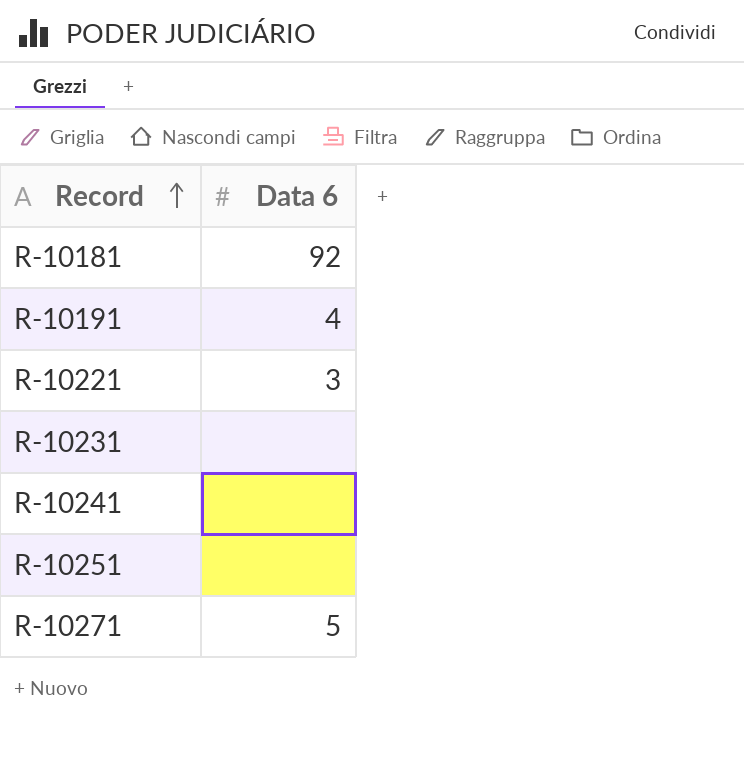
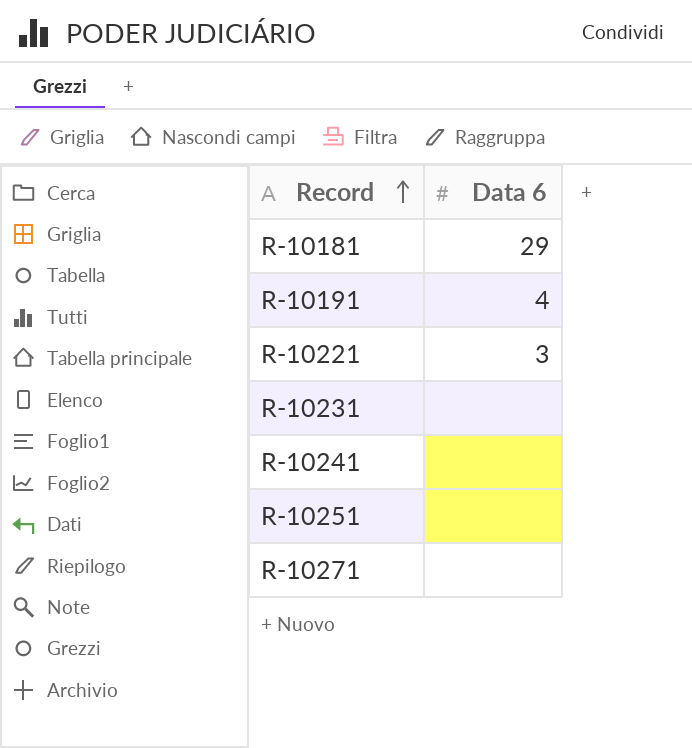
R-10181 | Data 6: 92 -> 29
R-10271 | Data 6: 5 -> none

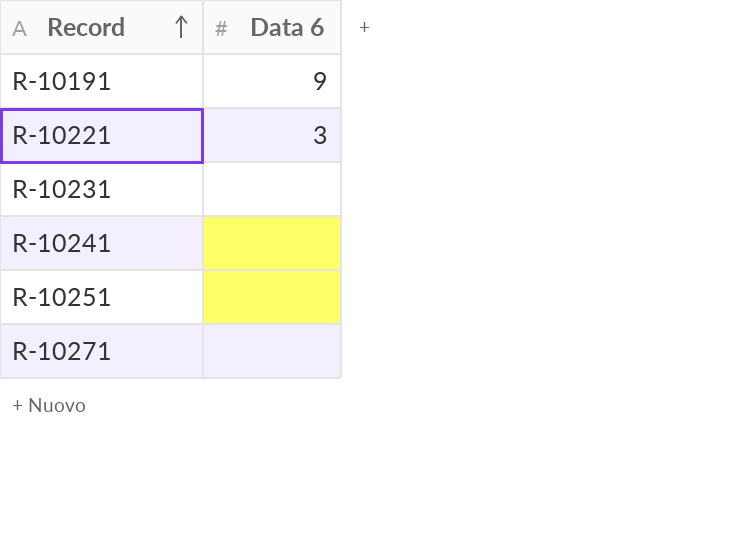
row R-10181: 29 -> none
R-10191 | Data 6: 4 -> 9

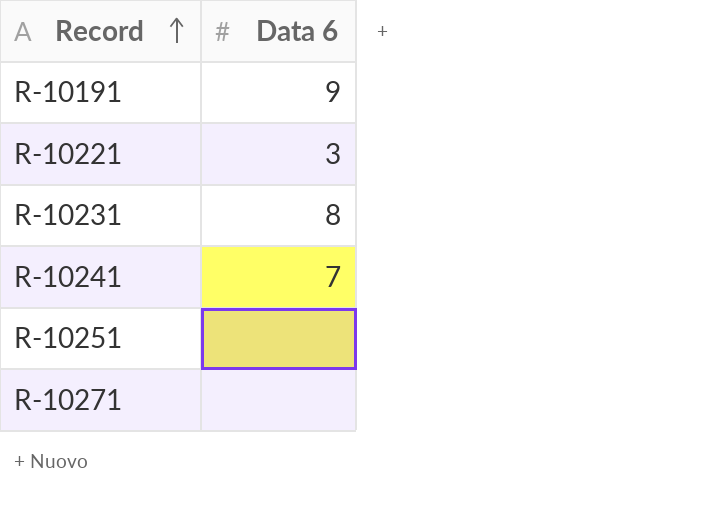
R-10231 | Data 6: none -> 8
R-10241 | Data 6: none -> 7

